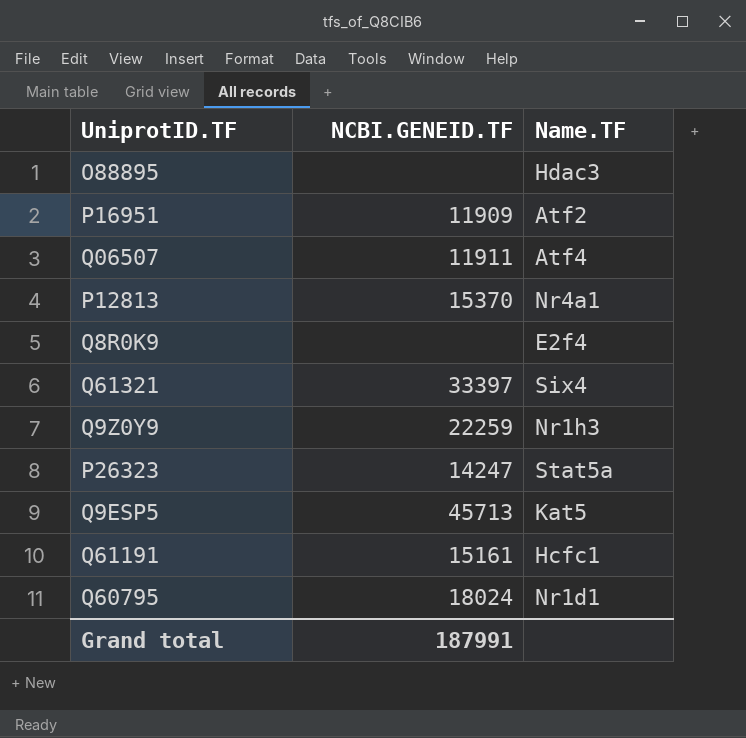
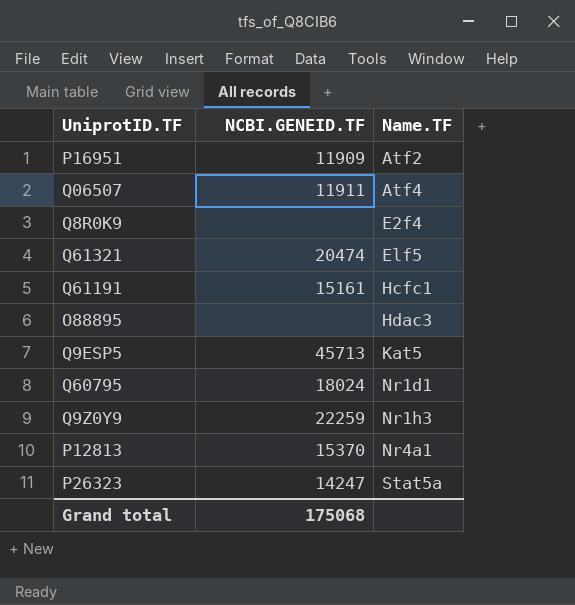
row order: none -> Name.TF ascending
Q61321 | NCBI.GENEID.TF: 33397 -> 20474
Q61321 | Name.TF: Six4 -> Elf5
Grand total | NCBI.GENEID.TF: 187991 -> 175068

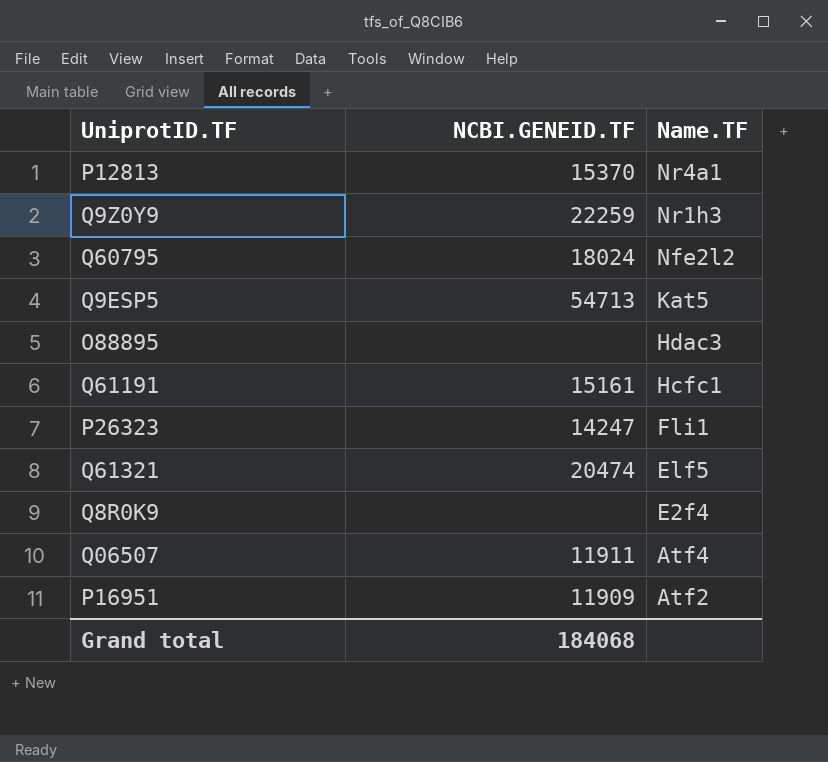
row order: Name.TF ascending -> Name.TF descending
Q60795 | Name.TF: Nr1d1 -> Nfe2l2
Q9ESP5 | NCBI.GENEID.TF: 45713 -> 54713
P26323 | Name.TF: Stat5a -> Fli1
Grand total | NCBI.GENEID.TF: 175068 -> 184068

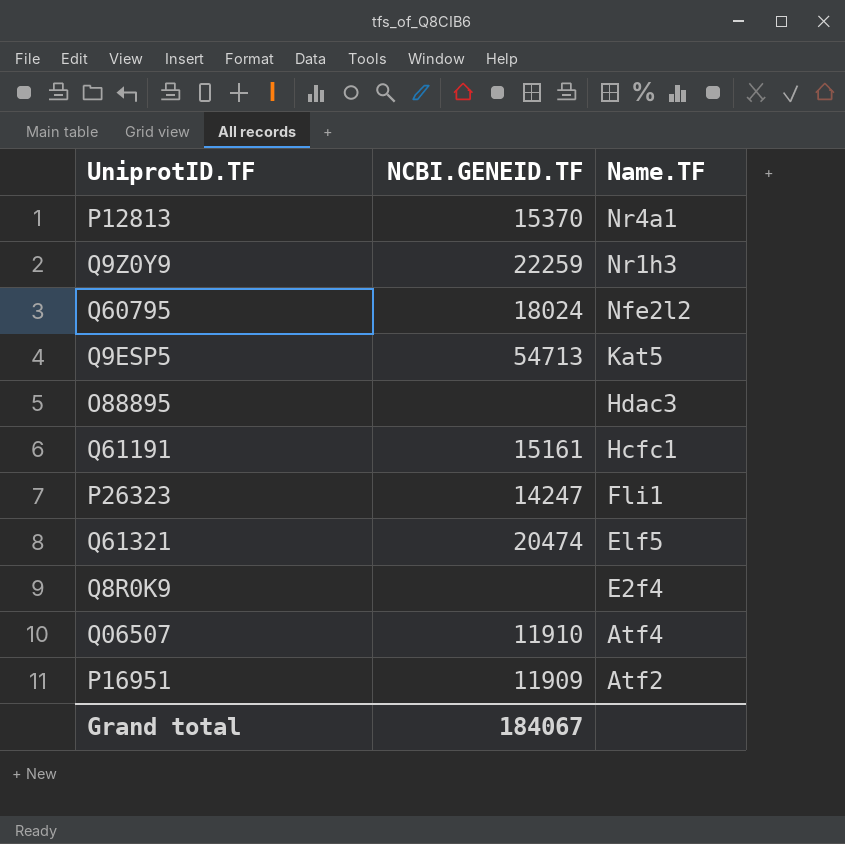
Q06507 | NCBI.GENEID.TF: 11911 -> 11910
Grand total | NCBI.GENEID.TF: 184068 -> 184067

